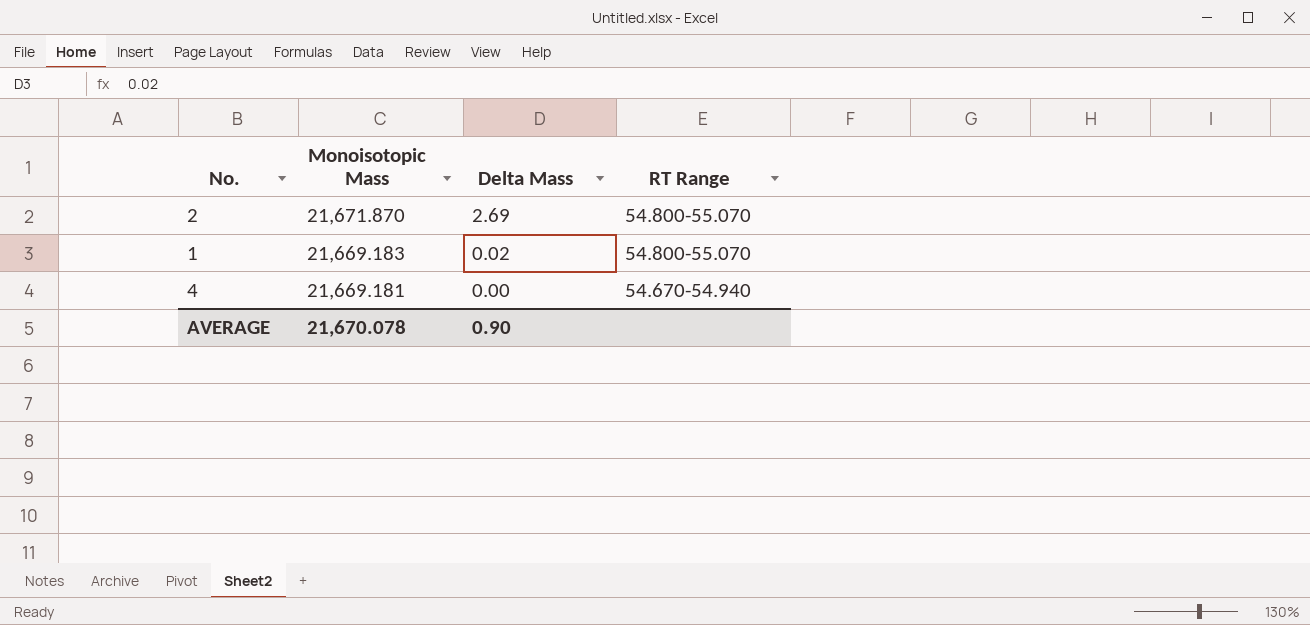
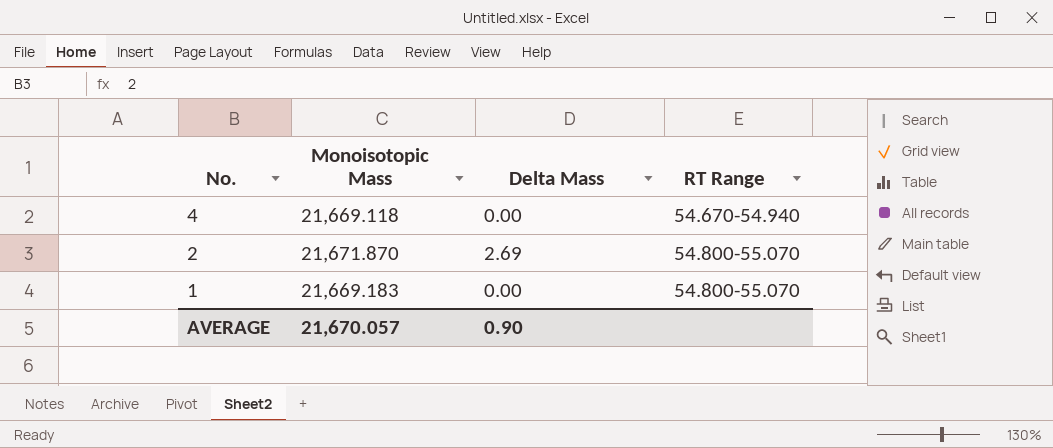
row order: Monoisotopic Mass descending -> No. descending
4 | Monoisotopic Mass: 21,669.181 -> 21,669.118
1 | Delta Mass: 0.02 -> 0.00
AVERAGE | Monoisotopic Mass: 21,670.078 -> 21,670.057

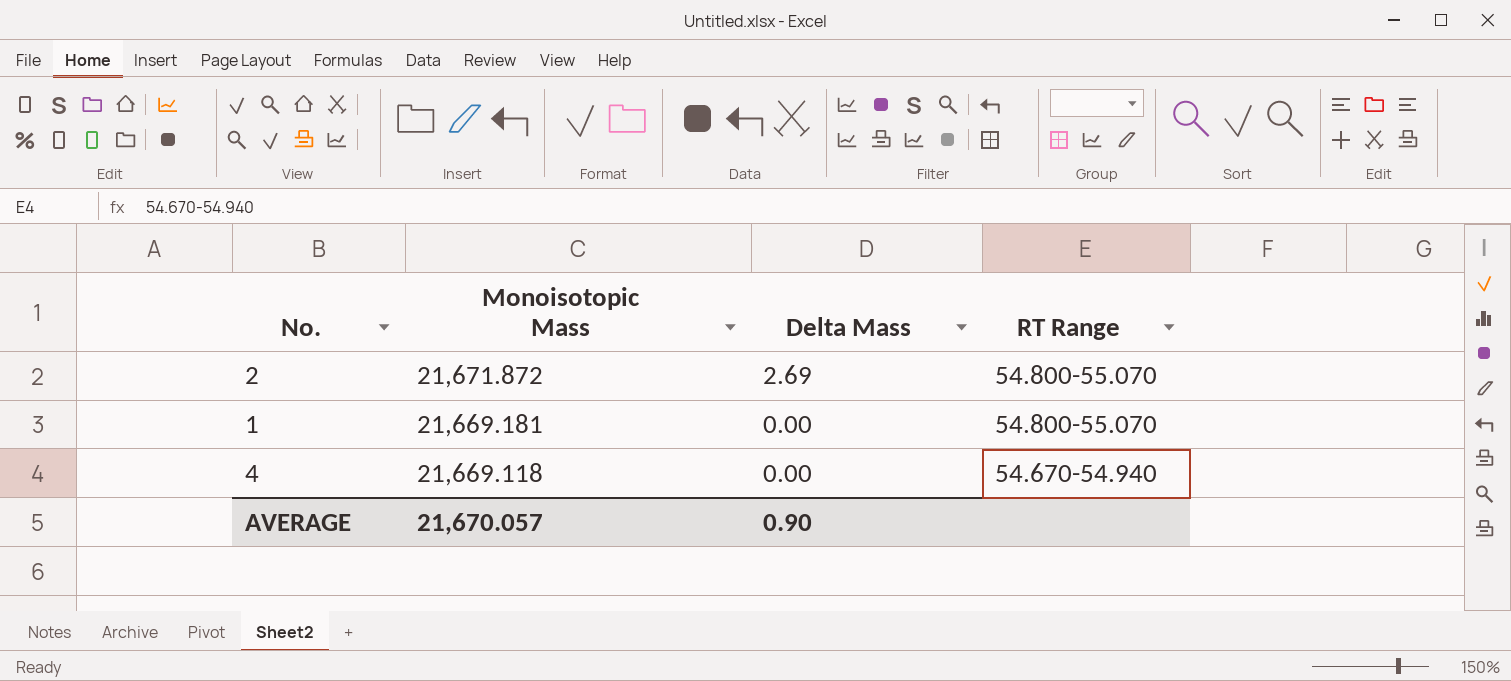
row order: No. descending -> Monoisotopic Mass descending
2 | Monoisotopic Mass: 21,671.870 -> 21,671.872
1 | Monoisotopic Mass: 21,669.183 -> 21,669.181

